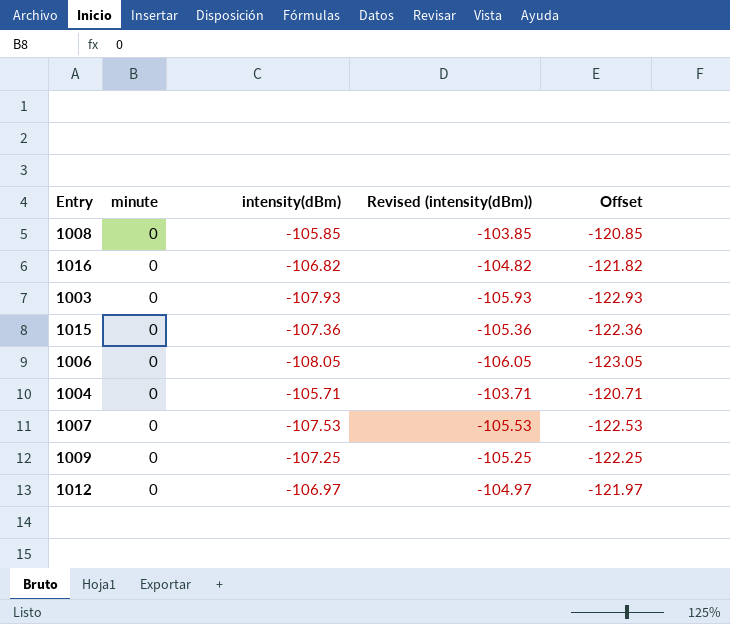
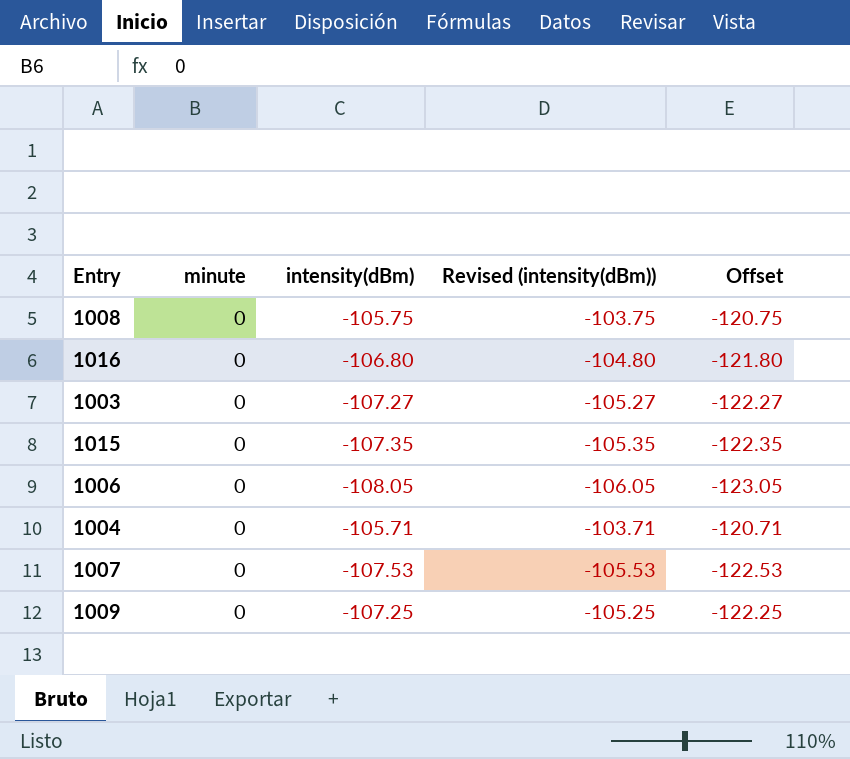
row 1012: 0 | -106.97 | -104.97 | -121.97 -> none
1008 | intensity(dBm): -105.85 -> -105.75
1008 | Revised (intensity(dBm)): -103.85 -> -103.75
1008 | Offset: -120.85 -> -120.75
1016 | intensity(dBm): -106.82 -> -106.80
1016 | Revised (intensity(dBm)): -104.82 -> -104.80
1016 | Offset: -121.82 -> -121.80
1003 | intensity(dBm): -107.93 -> -107.27
1003 | Revised (intensity(dBm)): -105.93 -> -105.27
1003 | Offset: -122.93 -> -122.27
1015 | intensity(dBm): -107.36 -> -107.35
1015 | Revised (intensity(dBm)): -105.36 -> -105.35
1015 | Offset: -122.36 -> -122.35

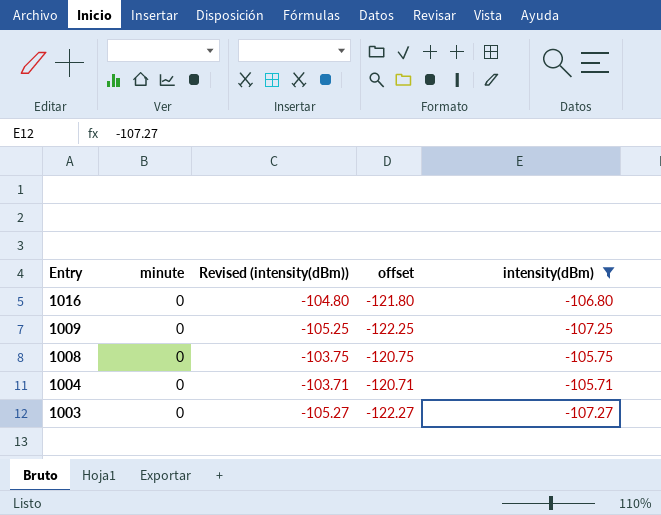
filter: none -> intensity(dBm) >= -107.27
row order: none -> Entry descending
column name: Offset -> offset
column intensity(dBm) | position: 3 -> 5

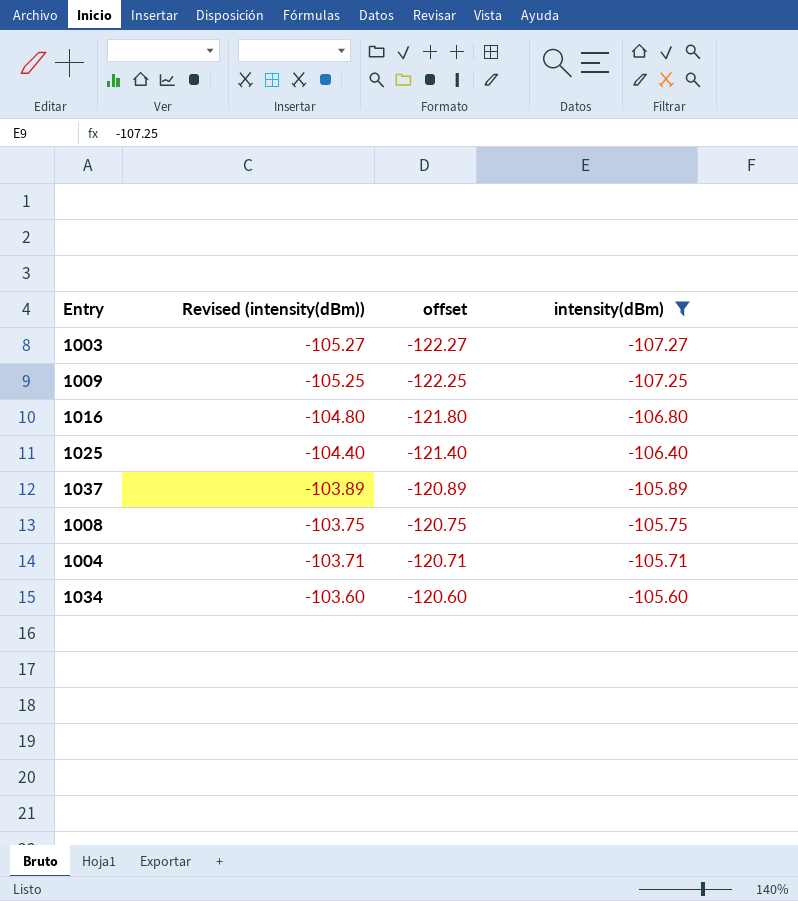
row order: Entry descending -> Revised (intensity(dBm)) ascending
column minute | position: 2 -> none
row 1025: none -> -104.40 | -121.40 | -106.40
row 1037: none -> -103.89 | -120.89 | -105.89
row 1034: none -> -103.60 | -120.60 | -105.60

